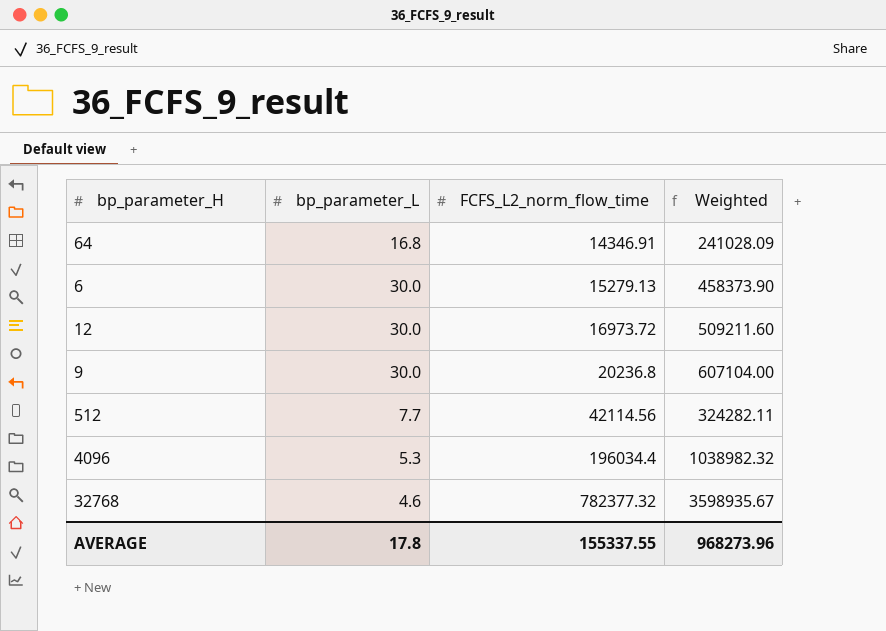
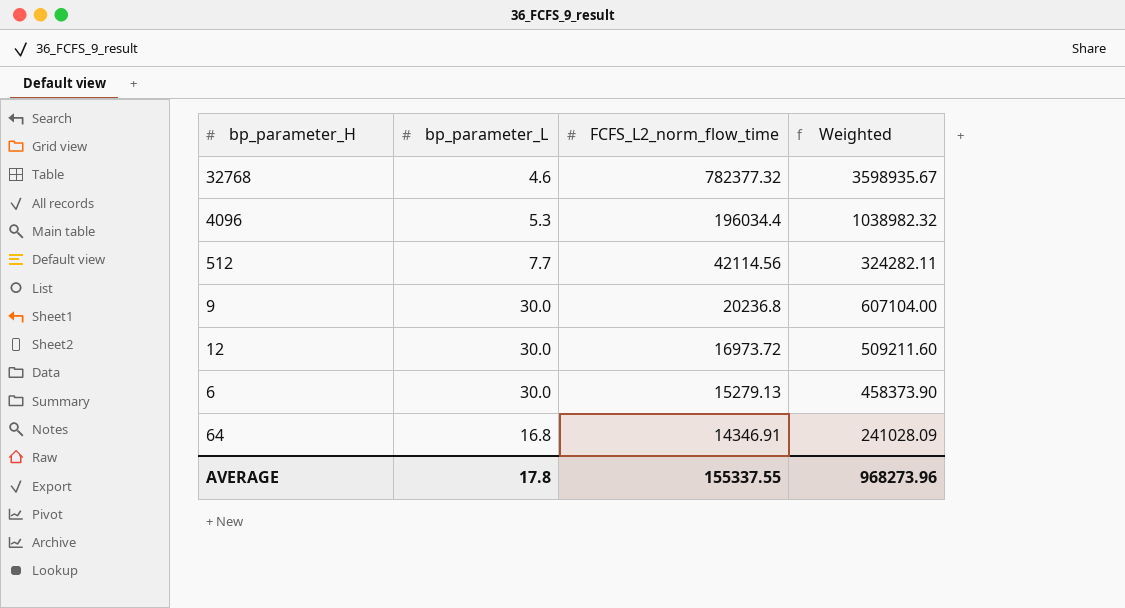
row order: FCFS_L2_norm_flow_time ascending -> FCFS_L2_norm_flow_time descending

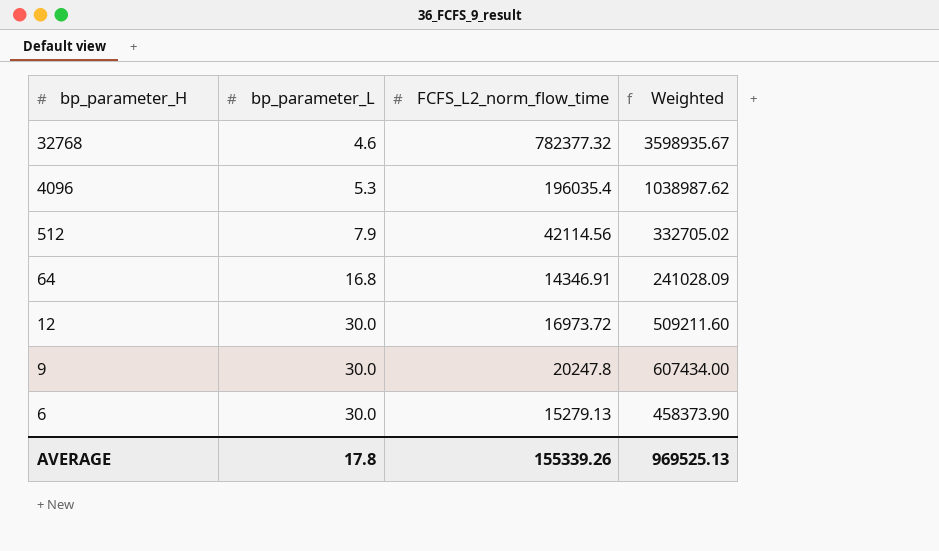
row order: FCFS_L2_norm_flow_time descending -> bp_parameter_H descending
4096 | FCFS_L2_norm_flow_time: 196034.4 -> 196035.4
4096 | Weighted: 1038982.32 -> 1038987.62
512 | bp_parameter_L: 7.7 -> 7.9
512 | Weighted: 324282.11 -> 332705.02
9 | FCFS_L2_norm_flow_time: 20236.8 -> 20247.8
9 | Weighted: 607104.00 -> 607434.00
AVERAGE | FCFS_L2_norm_flow_time: 155337.55 -> 155339.26
AVERAGE | Weighted: 968273.96 -> 969525.13

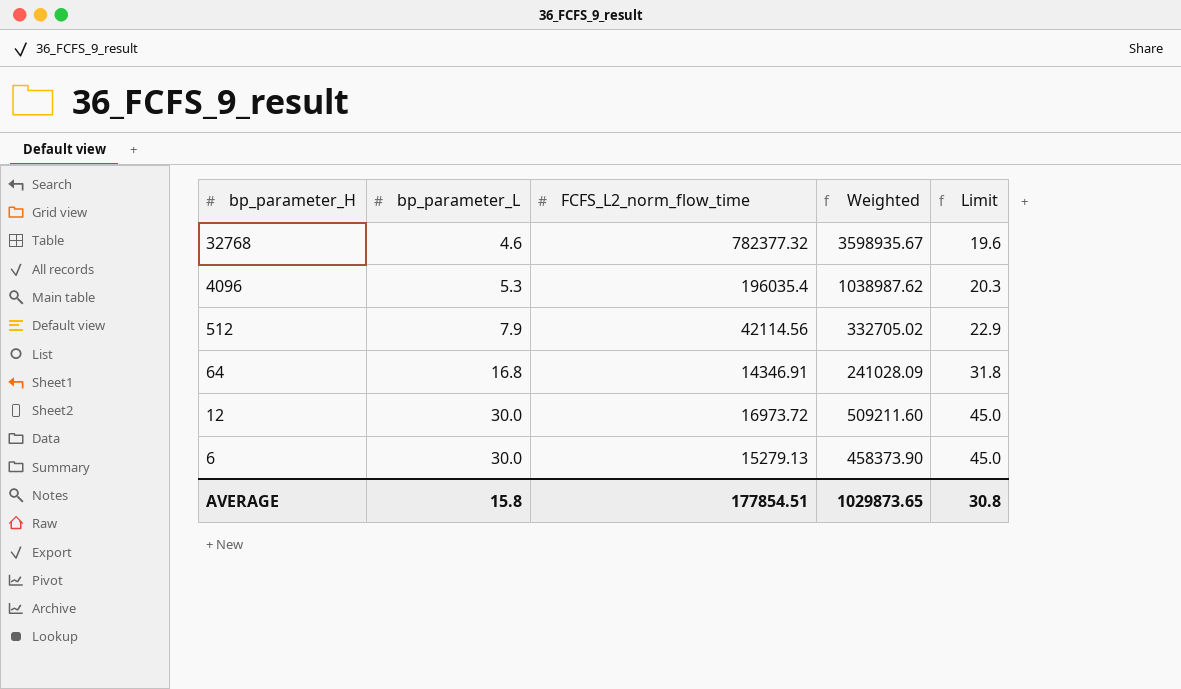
column Limit | formula: none -> [bp_parameter_L] + 15
row 9: 30.0 | 20247.8 | 607434.00 -> none
AVERAGE | bp_parameter_L: 17.8 -> 15.8
AVERAGE | FCFS_L2_norm_flow_time: 155339.26 -> 177854.51
AVERAGE | Weighted: 969525.13 -> 1029873.65

